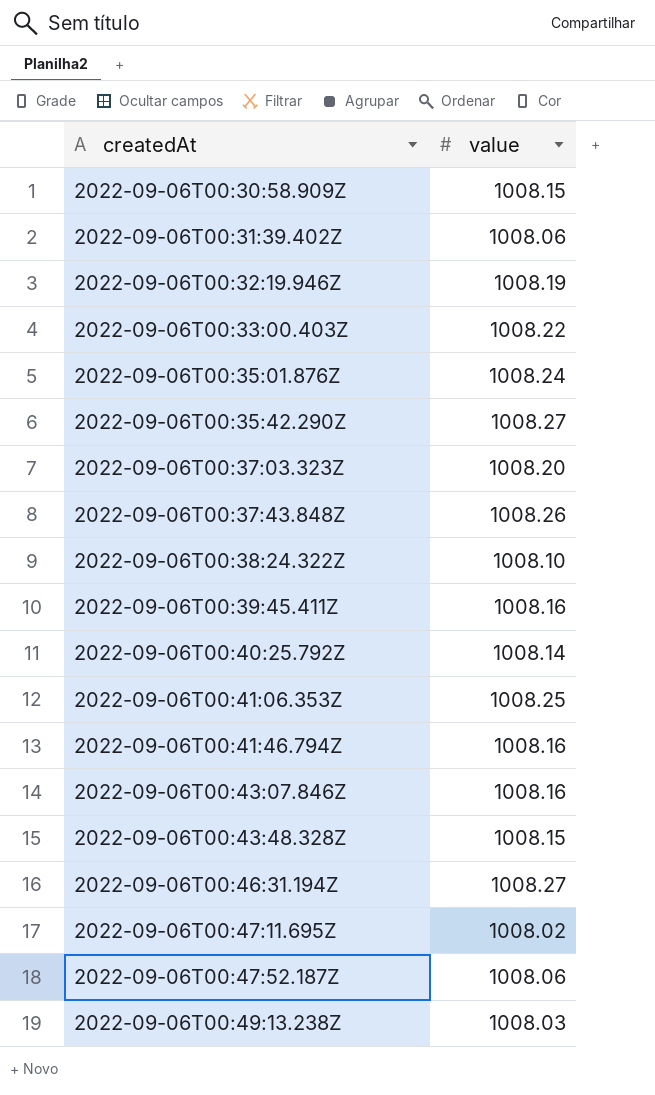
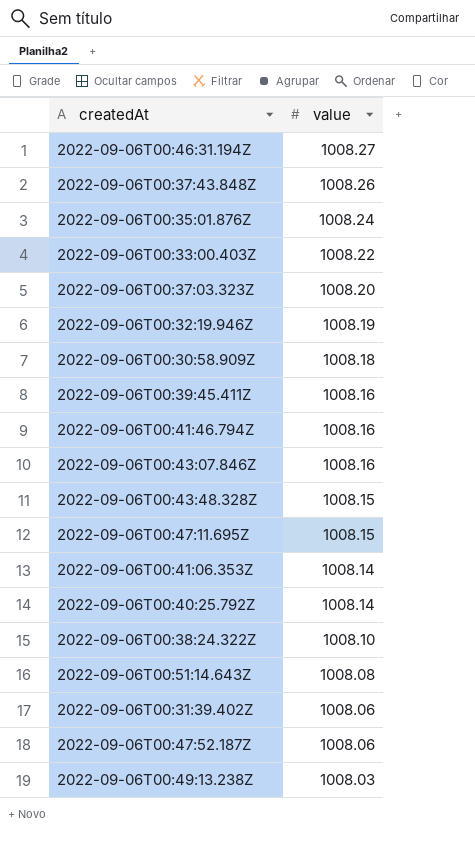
row order: createdAt ascending -> value descending
row 2022-09-06T00:35:42.290Z: 1008.27 -> none
2022-09-06T00:30:58.909Z | value: 1008.15 -> 1008.18
2022-09-06T00:47:11.695Z | value: 1008.02 -> 1008.15
2022-09-06T00:41:06.353Z | value: 1008.25 -> 1008.14
row 2022-09-06T00:51:14.643Z: none -> 1008.08

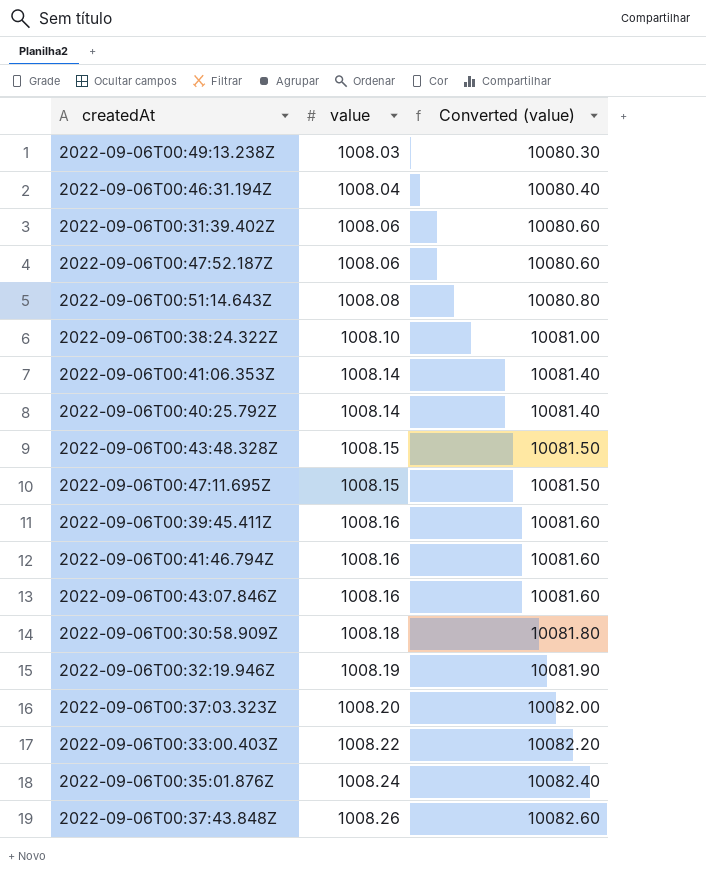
row order: value descending -> value ascending
column Converted (value) | formula: none -> [value] * 10
2022-09-06T00:46:31.194Z | value: 1008.27 -> 1008.04

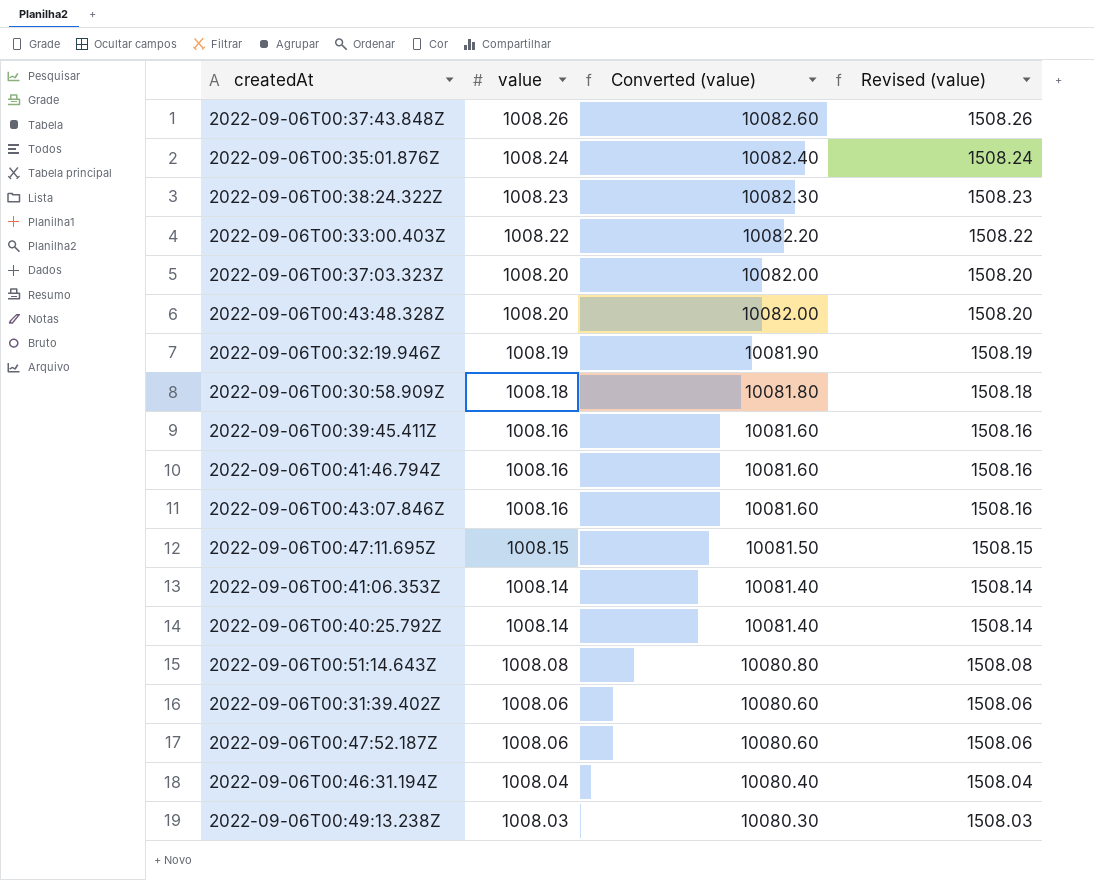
row order: value ascending -> value descending
column Revised (value) | formula: none -> [value] + 500
2022-09-06T00:38:24.322Z | value: 1008.10 -> 1008.23
2022-09-06T00:38:24.322Z | Converted (value): 10081.00 -> 10082.30
2022-09-06T00:43:48.328Z | value: 1008.15 -> 1008.20
2022-09-06T00:43:48.328Z | Converted (value): 10081.50 -> 10082.00

